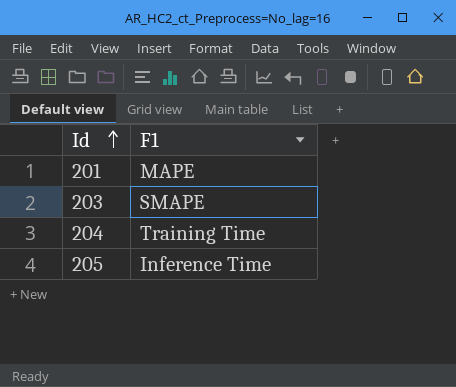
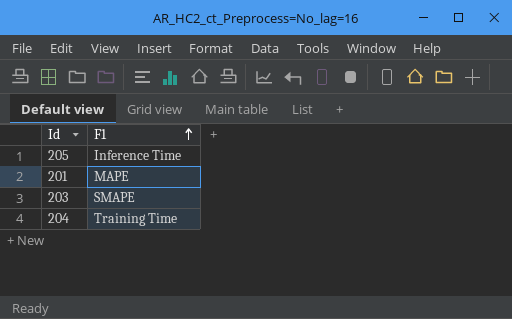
row order: Id ascending -> F1 ascending

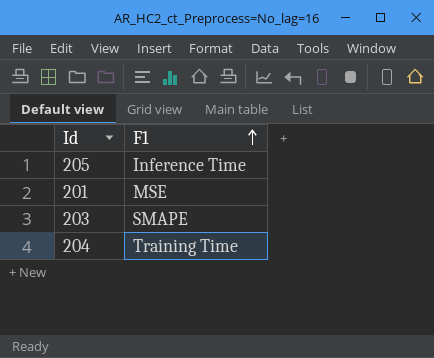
201 | F1: MAPE -> MSE

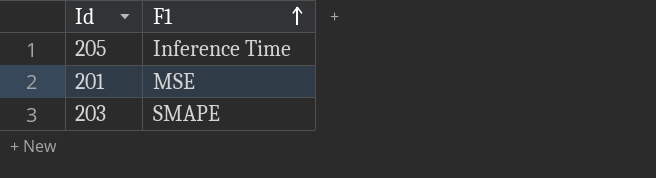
row 204: Training Time -> none

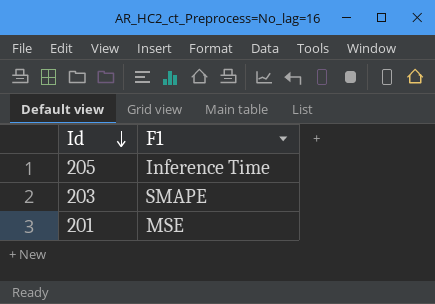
row order: F1 ascending -> Id descending

